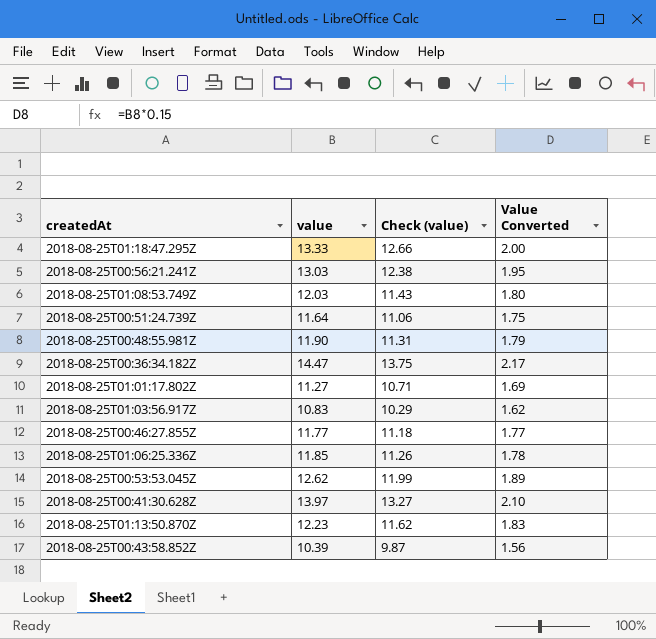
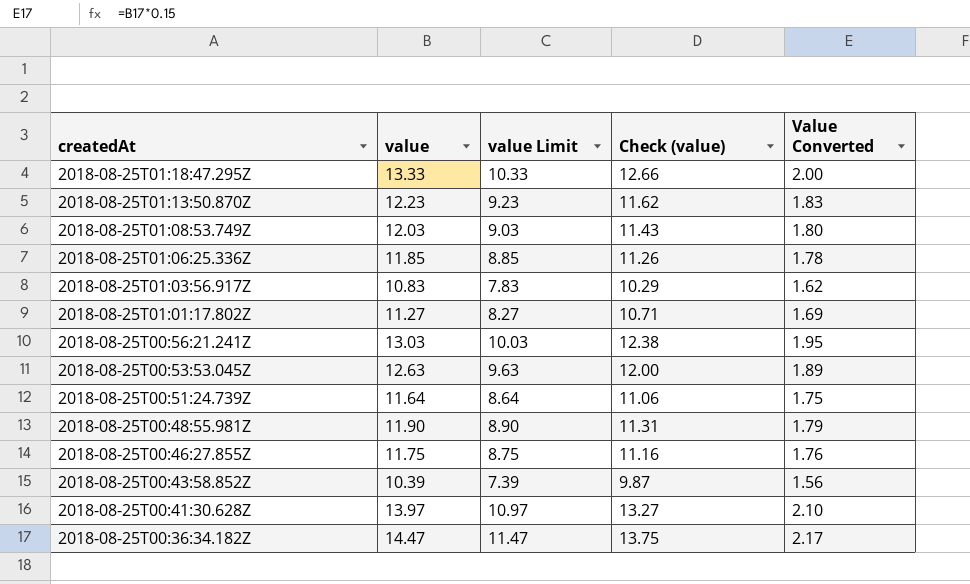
row order: none -> createdAt descending
column value Limit | formula: none -> [value] - 3
2018-08-25T00:53:53.045Z | value: 12.62 -> 12.63
2018-08-25T00:53:53.045Z | Check (value): 11.99 -> 12.00
2018-08-25T00:46:27.855Z | value: 11.77 -> 11.75
2018-08-25T00:46:27.855Z | Check (value): 11.18 -> 11.16
2018-08-25T00:46:27.855Z | Value Converted: 1.77 -> 1.76

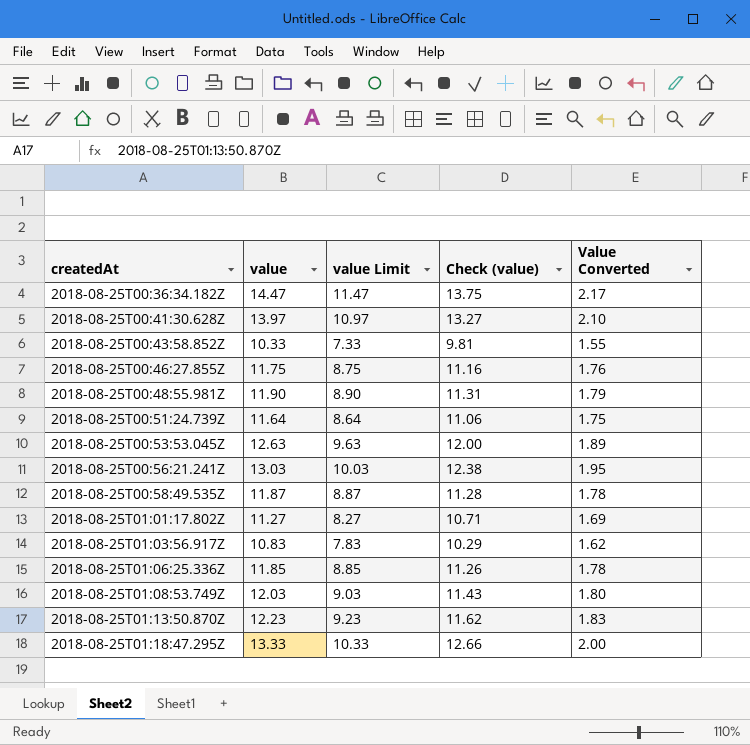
row order: createdAt descending -> createdAt ascending
2018-08-25T00:43:58.852Z | value: 10.39 -> 10.33
2018-08-25T00:43:58.852Z | value Limit: 7.39 -> 7.33
2018-08-25T00:43:58.852Z | Check (value): 9.87 -> 9.81
2018-08-25T00:43:58.852Z | Value Converted: 1.56 -> 1.55
row 2018-08-25T00:58:49.535Z: none -> 11.87 | 8.87 | 11.28 | 1.78

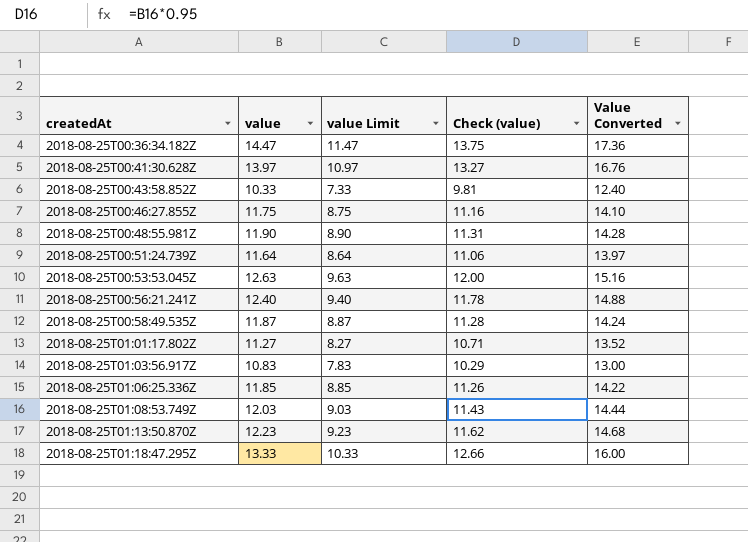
column Value Converted | formula: [value] * 0.15 -> [value] * 1.2
2018-08-25T00:56:21.241Z | value: 13.03 -> 12.40
2018-08-25T00:56:21.241Z | value Limit: 10.03 -> 9.40
2018-08-25T00:56:21.241Z | Check (value): 12.38 -> 11.78

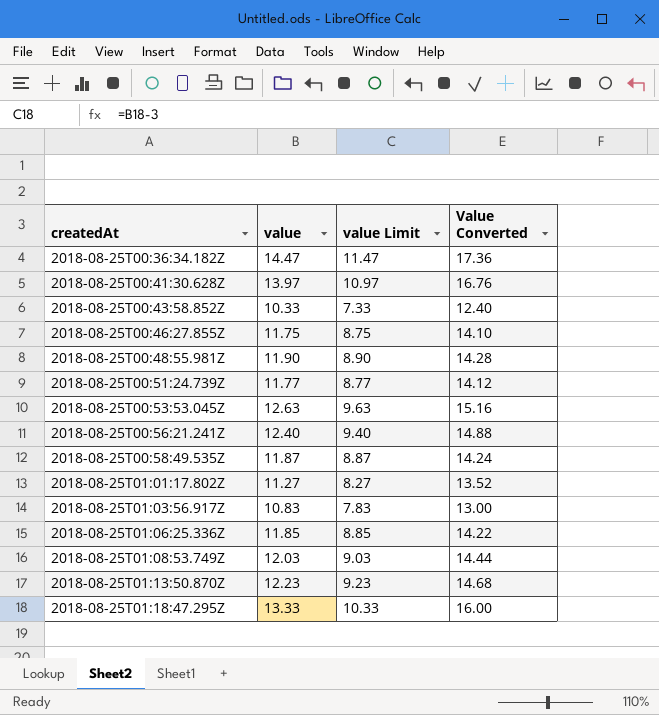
column Check (value) | formula: [value] * 0.95 -> none
2018-08-25T00:51:24.739Z | value: 11.64 -> 11.77
2018-08-25T00:51:24.739Z | value Limit: 8.64 -> 8.77
2018-08-25T00:51:24.739Z | Value Converted: 13.97 -> 14.12

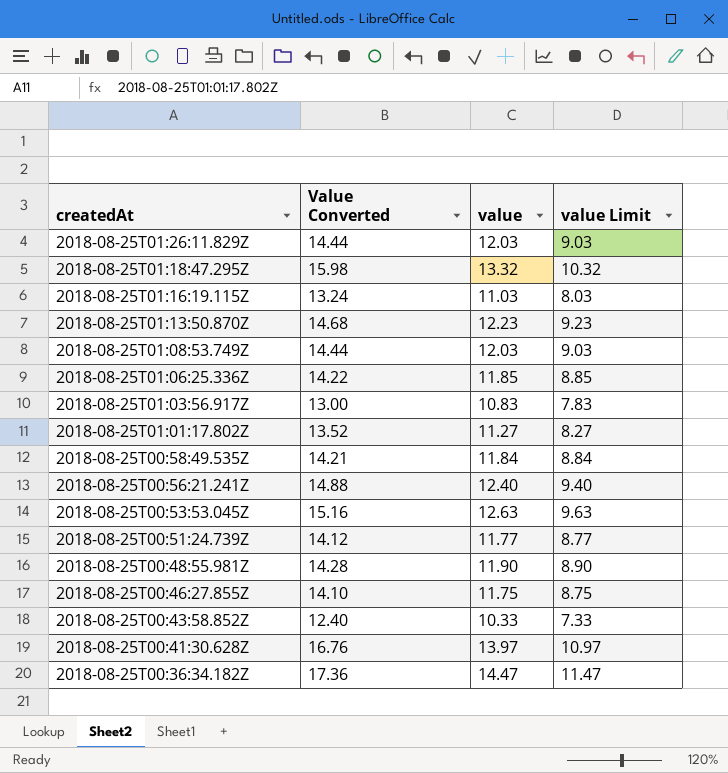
row order: createdAt ascending -> createdAt descending
column Value Converted | position: 4 -> 2
row 2018-08-25T01:26:11.829Z: none -> 14.44 | 12.03 | 9.03
2018-08-25T01:18:47.295Z | Value Converted: 16.00 -> 15.98
2018-08-25T01:18:47.295Z | value: 13.33 -> 13.32
2018-08-25T01:18:47.295Z | value Limit: 10.33 -> 10.32
row 2018-08-25T01:16:19.115Z: none -> 13.24 | 11.03 | 8.03
2018-08-25T00:58:49.535Z | Value Converted: 14.24 -> 14.21
2018-08-25T00:58:49.535Z | value: 11.87 -> 11.84
2018-08-25T00:58:49.535Z | value Limit: 8.87 -> 8.84

